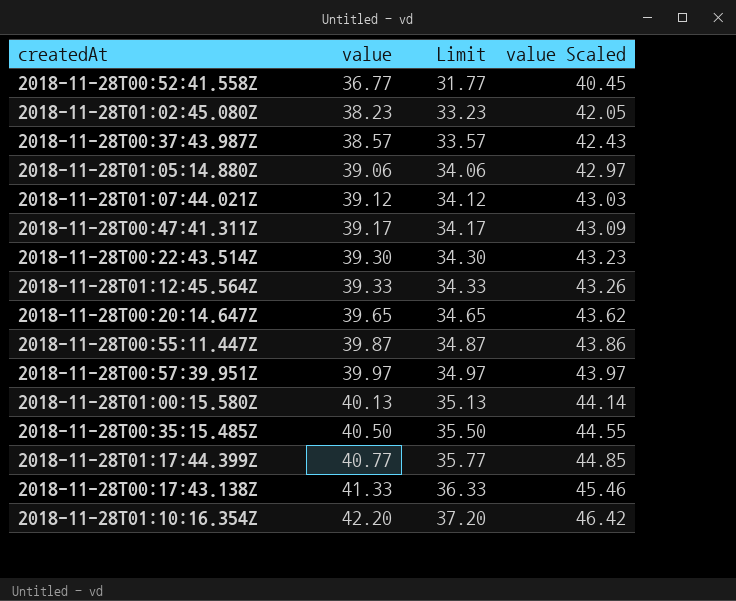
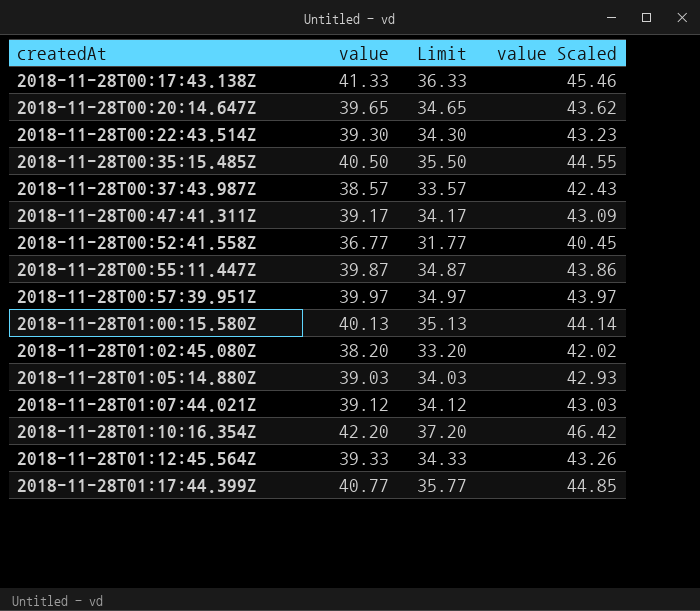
row order: value ascending -> createdAt ascending
2018-11-28T01:02:45.080Z | value: 38.23 -> 38.20
2018-11-28T01:02:45.080Z | Limit: 33.23 -> 33.20
2018-11-28T01:02:45.080Z | value Scaled: 42.05 -> 42.02
2018-11-28T01:05:14.880Z | value: 39.06 -> 39.03
2018-11-28T01:05:14.880Z | Limit: 34.06 -> 34.03
2018-11-28T01:05:14.880Z | value Scaled: 42.97 -> 42.93

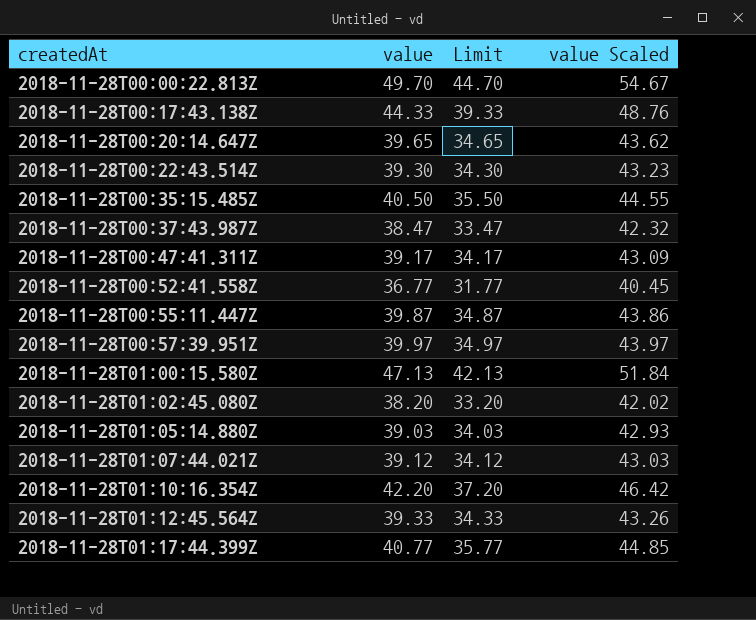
row 2018-11-28T00:00:22.813Z: none -> 49.70 | 44.70 | 54.67
2018-11-28T00:17:43.138Z | value: 41.33 -> 44.33
2018-11-28T00:17:43.138Z | Limit: 36.33 -> 39.33
2018-11-28T00:17:43.138Z | value Scaled: 45.46 -> 48.76
2018-11-28T00:37:43.987Z | value: 38.57 -> 38.47
2018-11-28T00:37:43.987Z | Limit: 33.57 -> 33.47
2018-11-28T00:37:43.987Z | value Scaled: 42.43 -> 42.32
2018-11-28T01:00:15.580Z | value: 40.13 -> 47.13
2018-11-28T01:00:15.580Z | Limit: 35.13 -> 42.13
2018-11-28T01:00:15.580Z | value Scaled: 44.14 -> 51.84

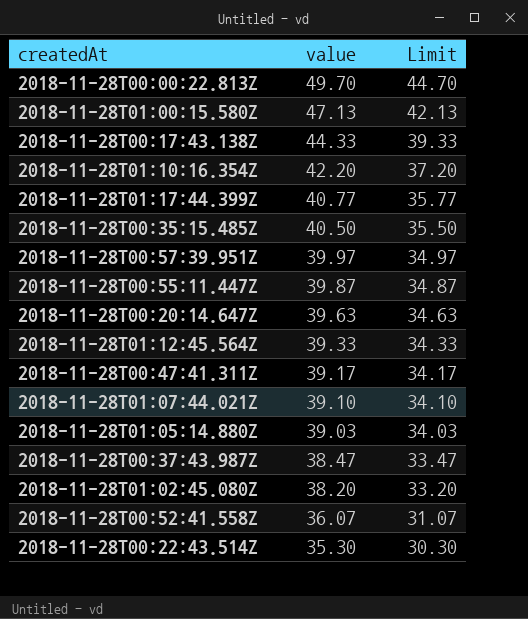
row order: createdAt ascending -> value descending
column value Scaled | formula: [value] * 1.1 -> none
2018-11-28T00:20:14.647Z | value: 39.65 -> 39.63
2018-11-28T00:20:14.647Z | Limit: 34.65 -> 34.63
2018-11-28T01:07:44.021Z | value: 39.12 -> 39.10
2018-11-28T01:07:44.021Z | Limit: 34.12 -> 34.10
2018-11-28T00:52:41.558Z | value: 36.77 -> 36.07
2018-11-28T00:52:41.558Z | Limit: 31.77 -> 31.07
2018-11-28T00:22:43.514Z | value: 39.30 -> 35.30
2018-11-28T00:22:43.514Z | Limit: 34.30 -> 30.30

